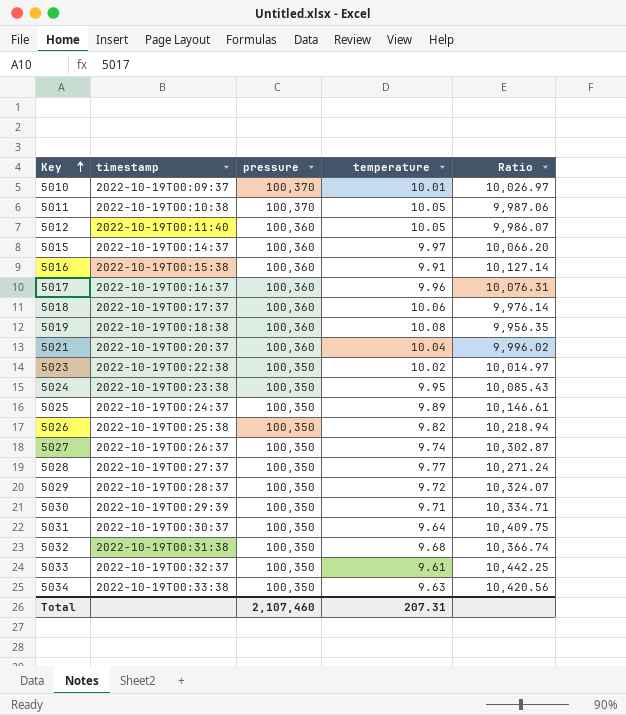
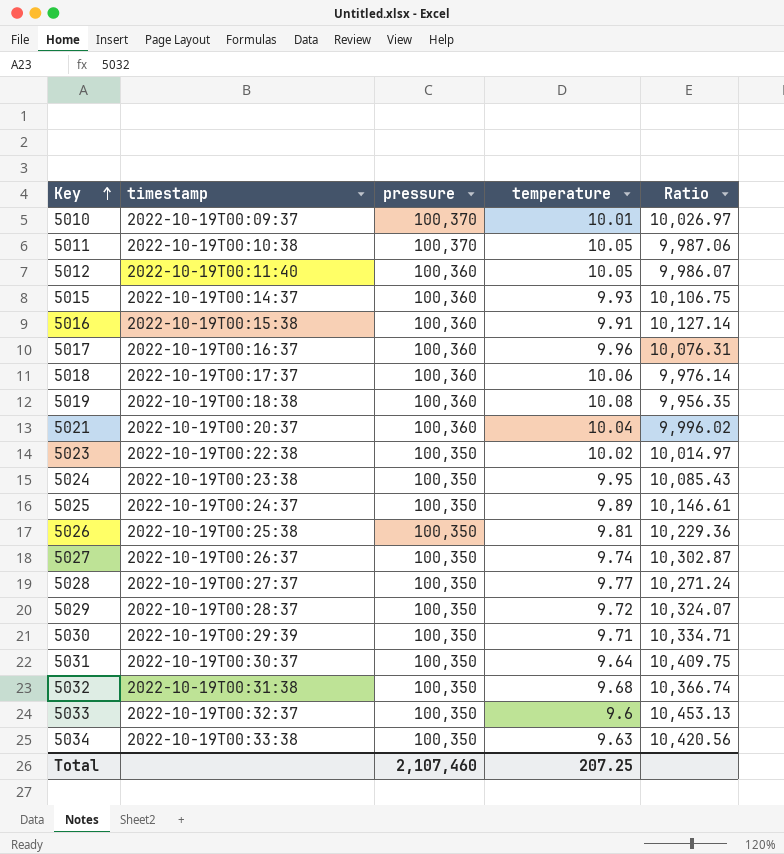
5015 | temperature: 9.97 -> 9.93
5015 | Ratio: 10,066.20 -> 10,106.75
5026 | temperature: 9.82 -> 9.81
5026 | Ratio: 10,218.94 -> 10,229.36
5033 | temperature: 9.61 -> 9.6
5033 | Ratio: 10,442.25 -> 10,453.13
Total | temperature: 207.31 -> 207.25

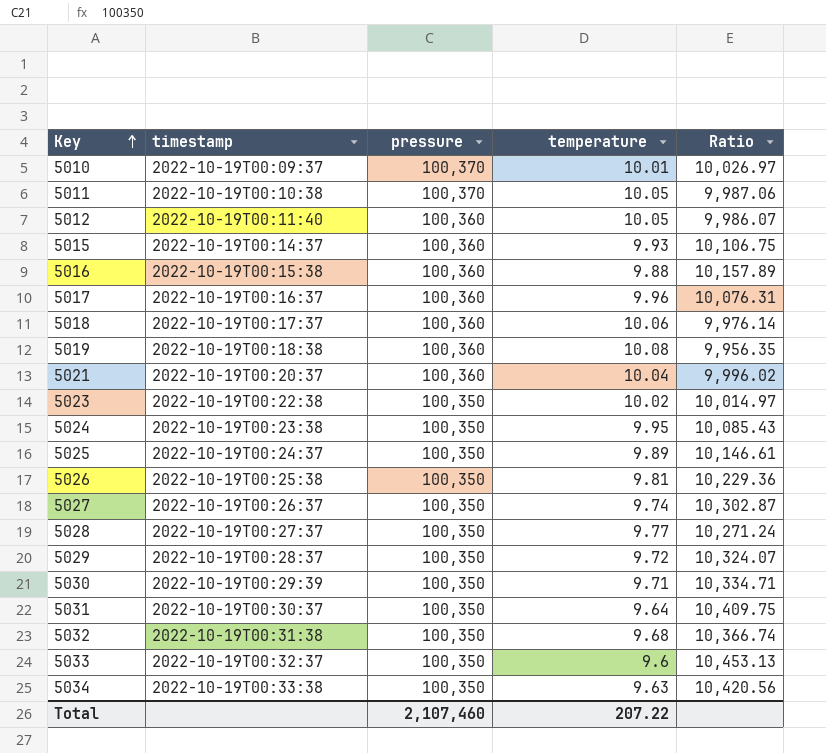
5016 | temperature: 9.91 -> 9.88
5016 | Ratio: 10,127.14 -> 10,157.89
Total | temperature: 207.25 -> 207.22

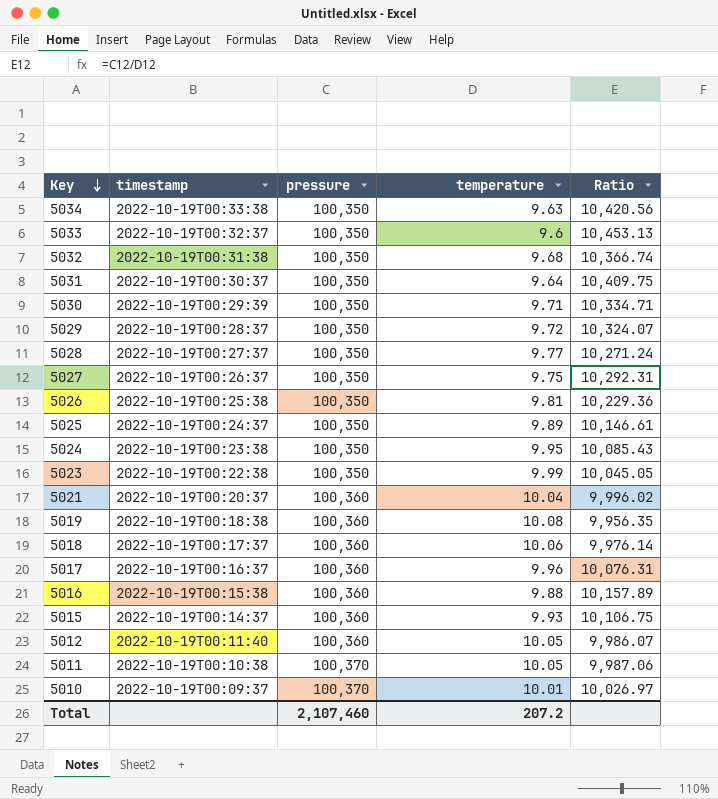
row order: Key ascending -> Key descending
5027 | temperature: 9.74 -> 9.75
5027 | Ratio: 10,302.87 -> 10,292.31
5023 | temperature: 10.02 -> 9.99
5023 | Ratio: 10,014.97 -> 10,045.05
Total | temperature: 207.22 -> 207.2

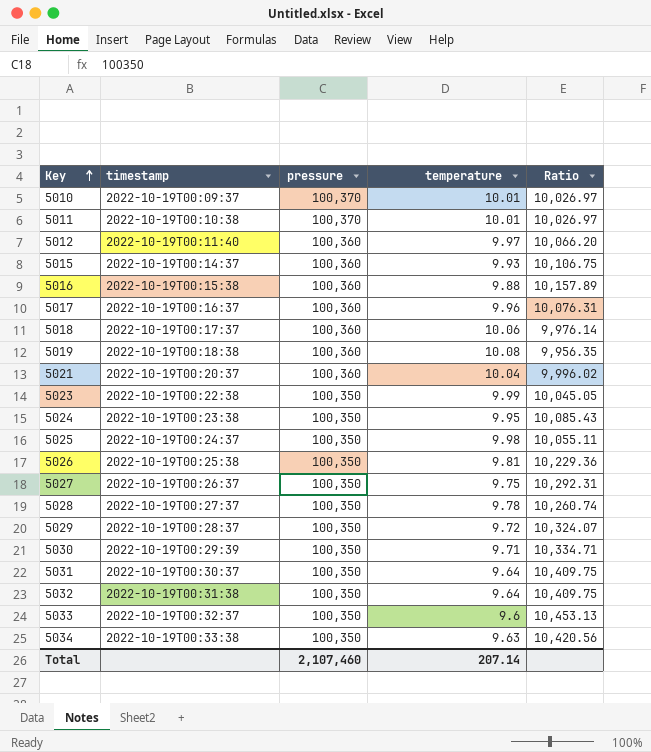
row order: Key descending -> Key ascending
5011 | temperature: 10.05 -> 10.01
5011 | Ratio: 9,987.06 -> 10,026.97
5012 | temperature: 10.05 -> 9.97
5012 | Ratio: 9,986.07 -> 10,066.20
5025 | temperature: 9.89 -> 9.98
5025 | Ratio: 10,146.61 -> 10,055.11
5028 | temperature: 9.77 -> 9.78
5028 | Ratio: 10,271.24 -> 10,260.74
5032 | temperature: 9.68 -> 9.64
5032 | Ratio: 10,366.74 -> 10,409.75
Total | temperature: 207.2 -> 207.14

